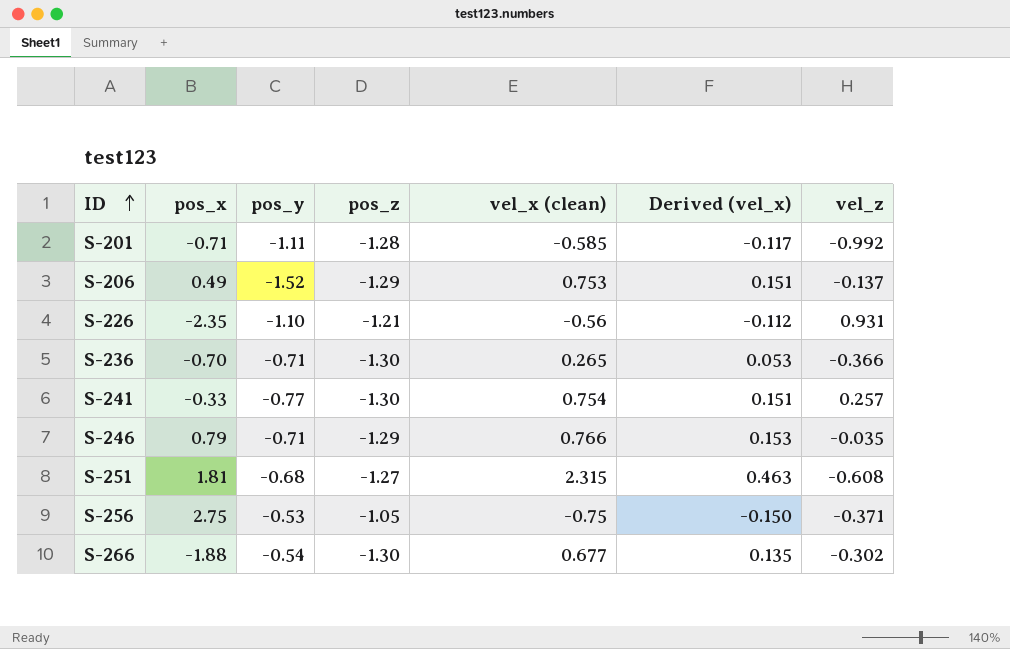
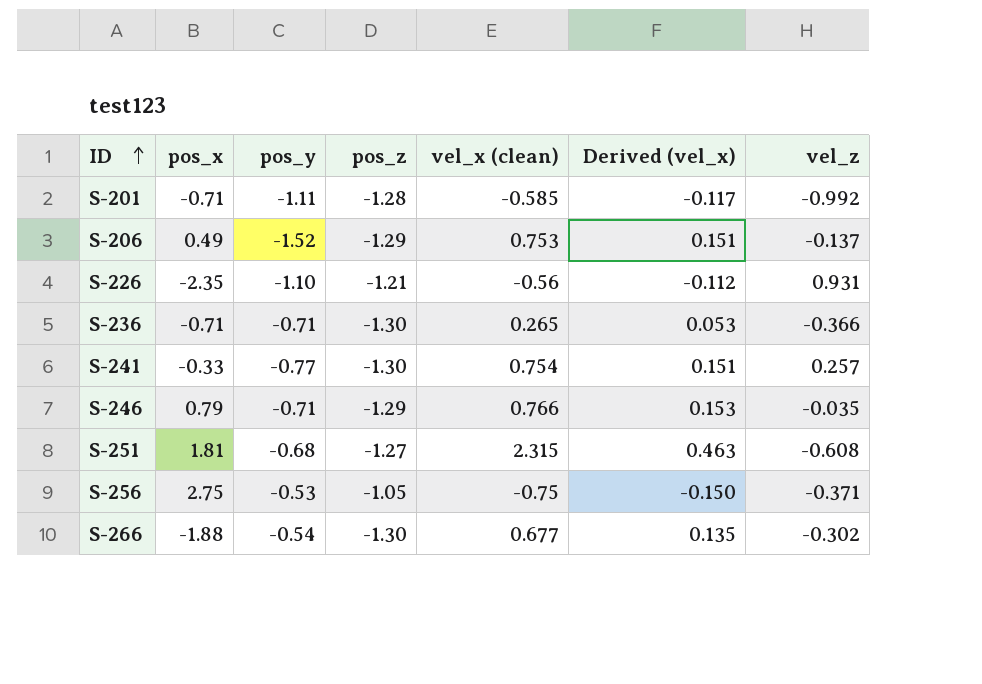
S-236 | pos_x: -0.70 -> -0.71

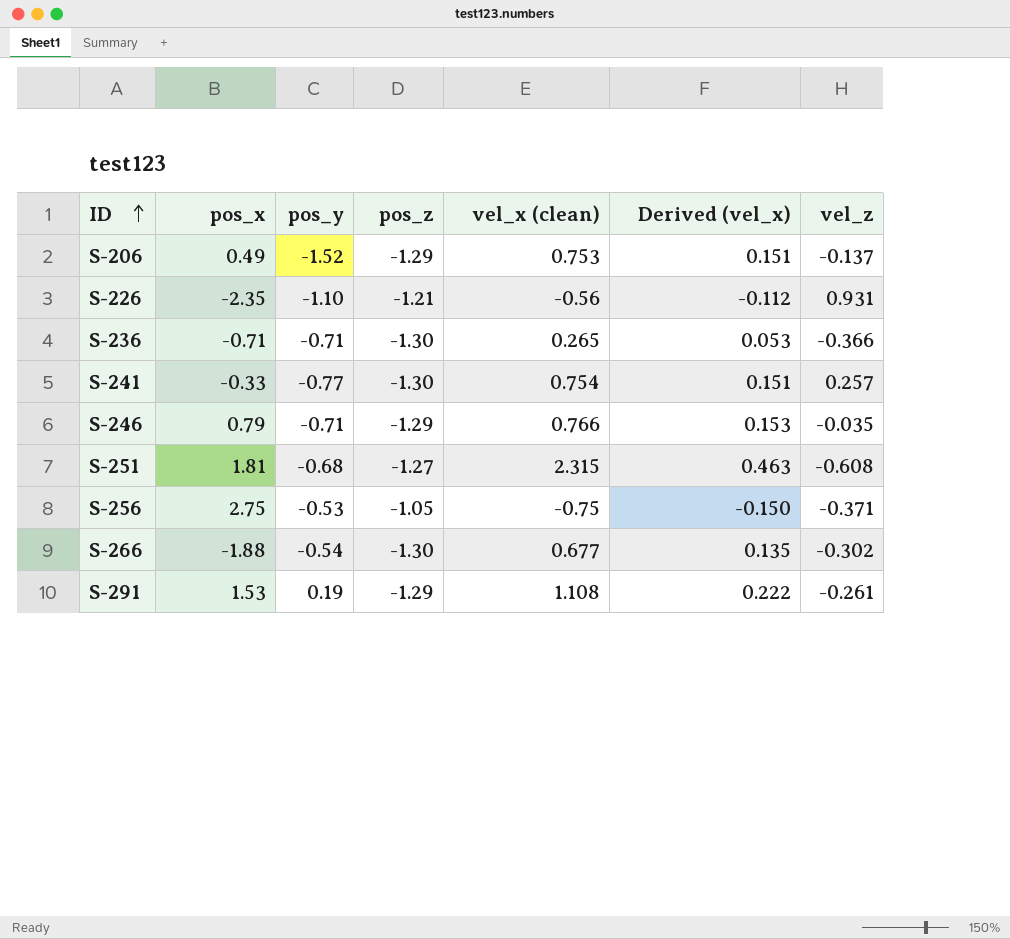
row S-201: -0.71 | -1.11 | -1.28 | -0.585 | -0.117 | -0.992 -> none
row S-291: none -> 1.53 | 0.19 | -1.29 | 1.108 | 0.222 | -0.261

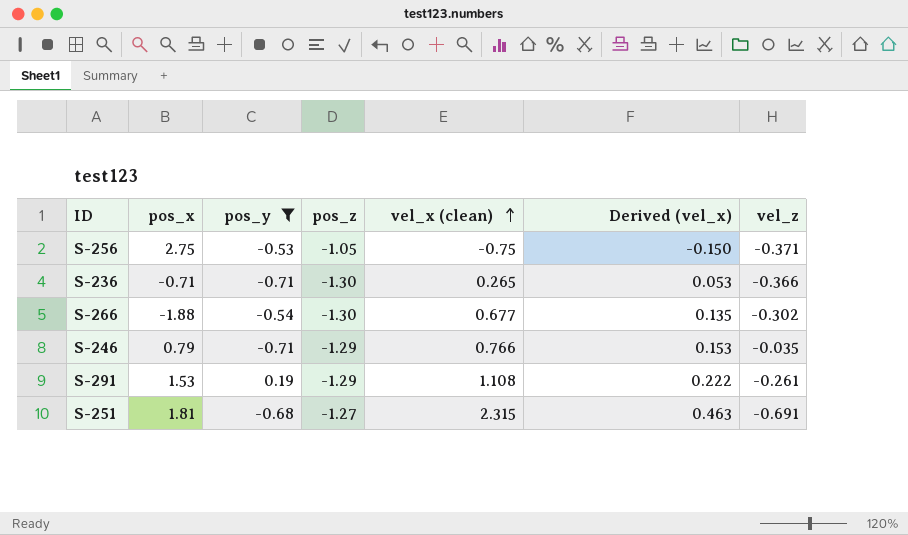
filter: none -> pos_y >= -0.71
row order: ID ascending -> vel_x (clean) ascending
S-251 | vel_z: -0.608 -> -0.691

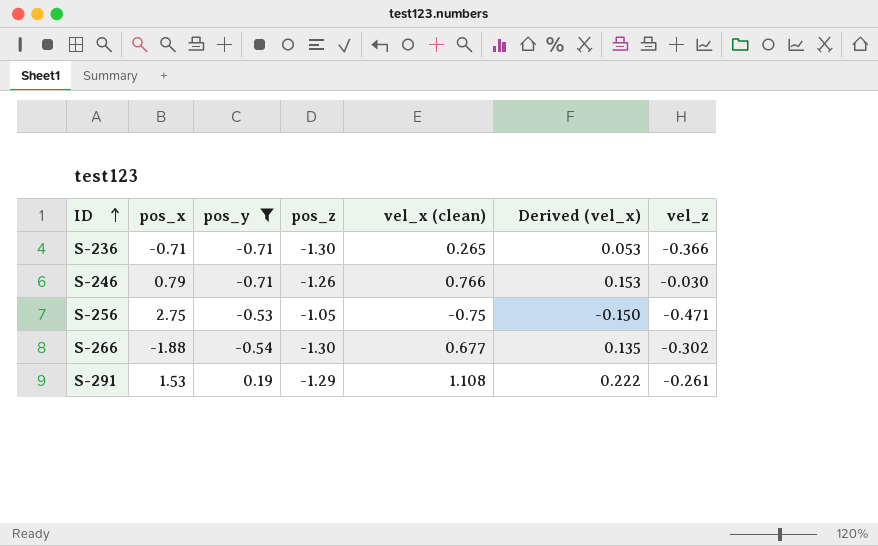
row order: vel_x (clean) ascending -> ID ascending
row S-251: 1.81 | -0.68 | -1.27 | 2.315 | 0.463 | -0.691 -> none
S-246 | pos_z: -1.29 -> -1.26
S-246 | vel_z: -0.035 -> -0.030
S-256 | vel_z: -0.371 -> -0.471

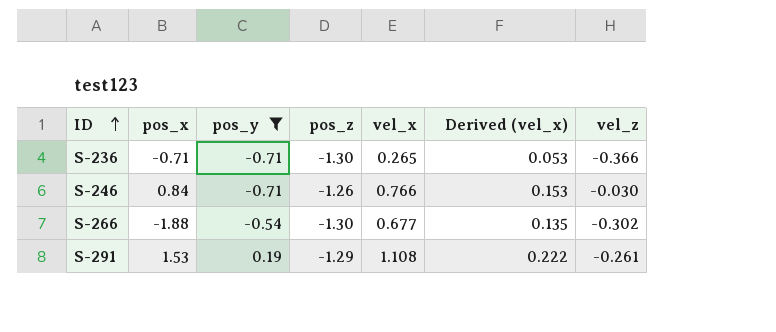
column name: vel_x (clean) -> vel_x
row S-256: 2.75 | -0.53 | -1.05 | -0.75 | -0.150 | -0.471 -> none
S-246 | pos_x: 0.79 -> 0.84

